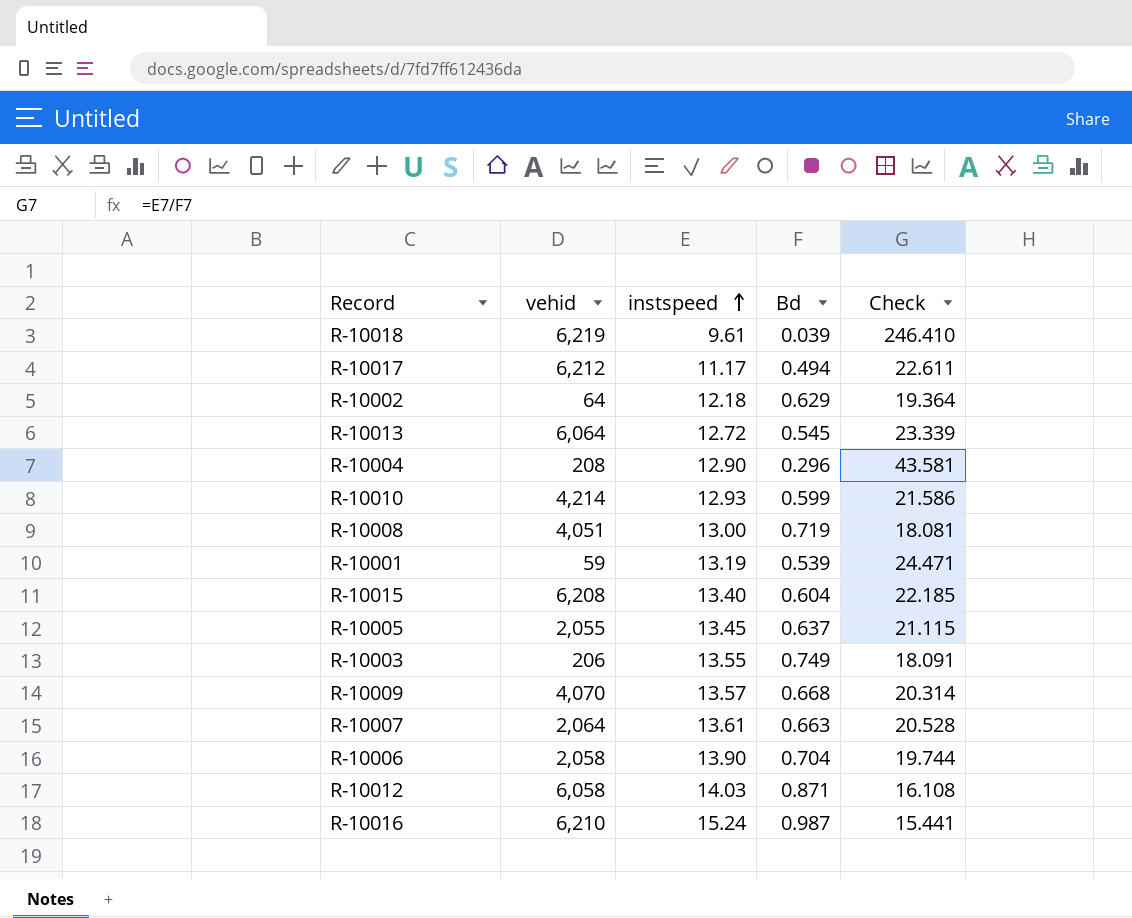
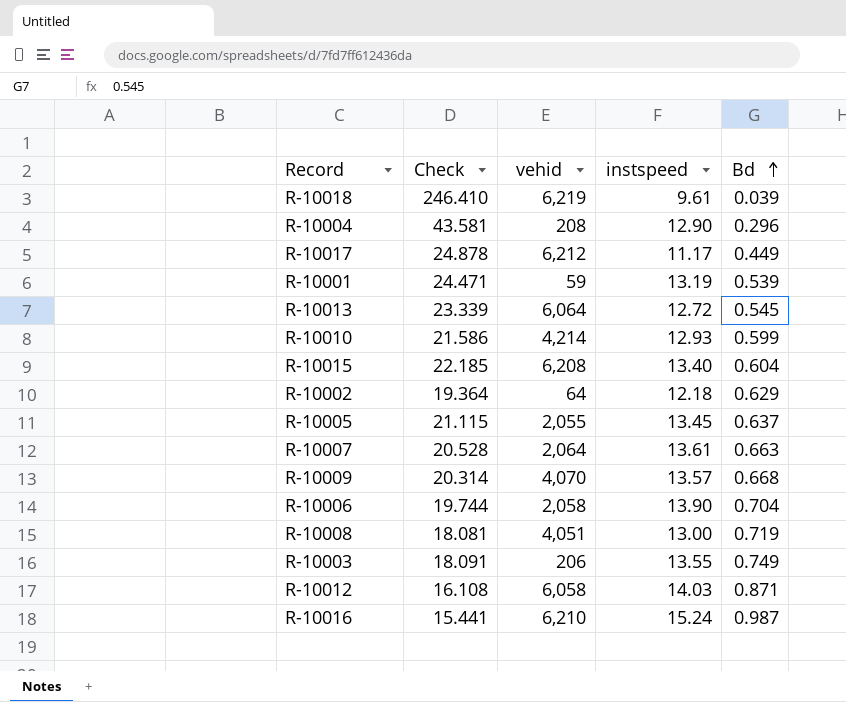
row order: instspeed ascending -> Bd ascending
column Check | position: 5 -> 2
R-10017 | Check: 22.611 -> 24.878
R-10017 | Bd: 0.494 -> 0.449

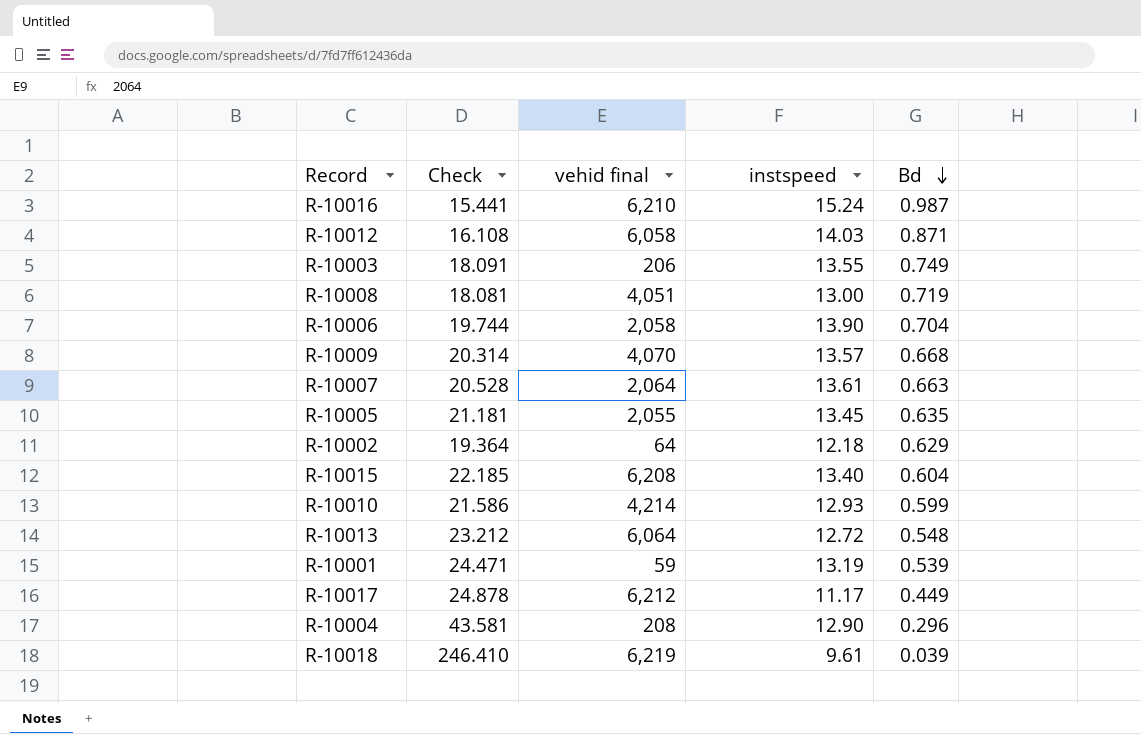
row order: Bd ascending -> Bd descending
column name: vehid -> vehid final
R-10005 | Check: 21.115 -> 21.181
R-10005 | Bd: 0.637 -> 0.635
R-10013 | Check: 23.339 -> 23.212
R-10013 | Bd: 0.545 -> 0.548

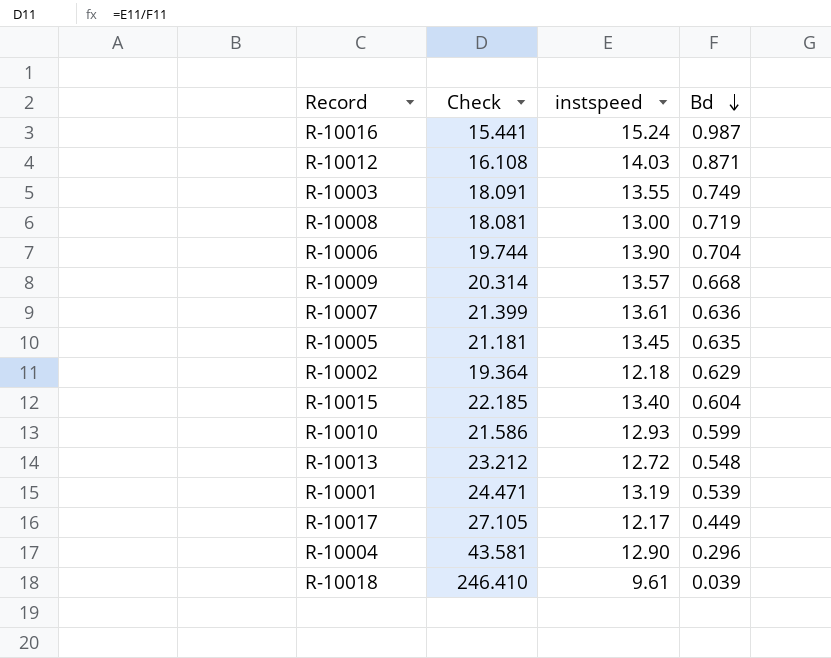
column vehid final | position: 3 -> none
R-10007 | Check: 20.528 -> 21.399
R-10007 | Bd: 0.663 -> 0.636
R-10017 | Check: 24.878 -> 27.105
R-10017 | instspeed: 11.17 -> 12.17

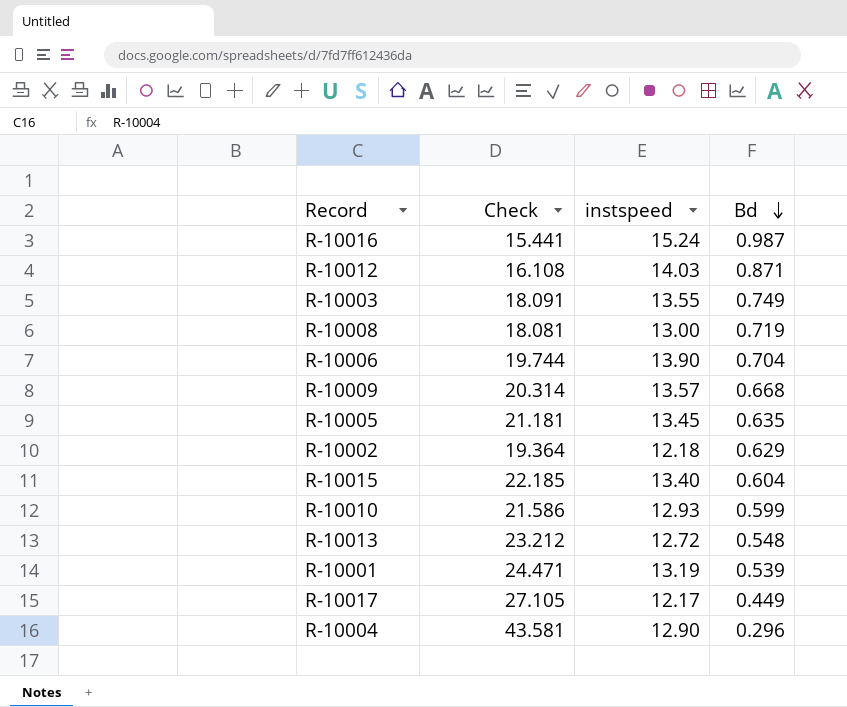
row R-10007: 21.399 | 13.61 | 0.636 -> none
row R-10018: 246.410 | 9.61 | 0.039 -> none

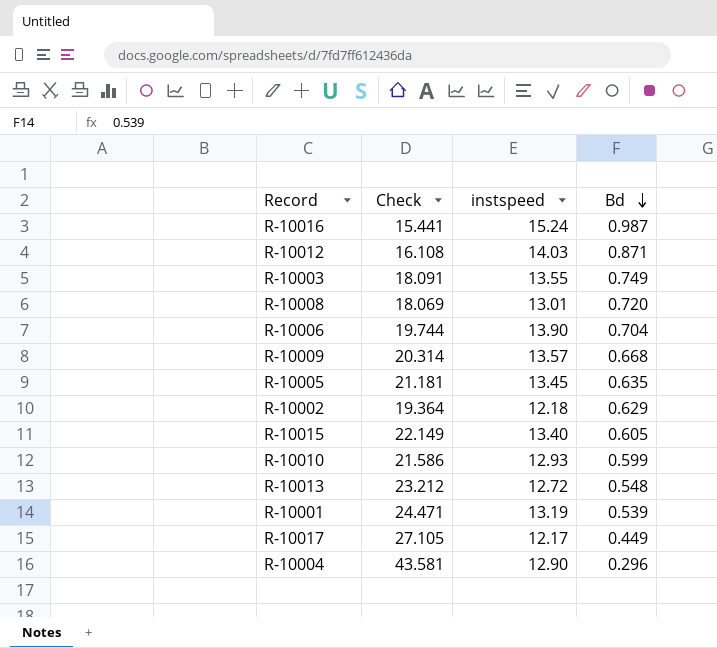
R-10008 | Check: 18.081 -> 18.069
R-10008 | instspeed: 13.00 -> 13.01
R-10008 | Bd: 0.719 -> 0.720
R-10015 | Check: 22.185 -> 22.149
R-10015 | Bd: 0.604 -> 0.605

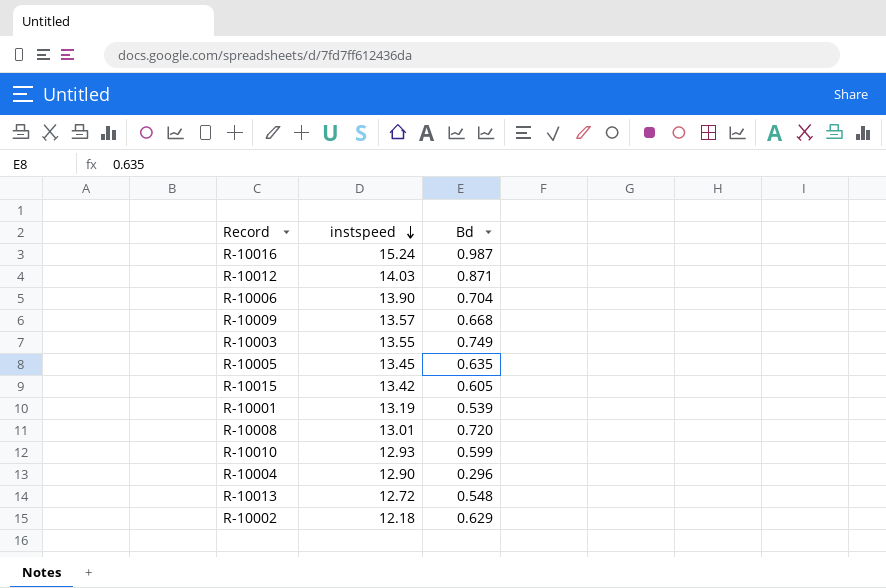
row order: Bd descending -> instspeed descending
column Check | formula: [instspeed] / [Bd] -> none
row R-10017: 27.105 | 12.17 | 0.449 -> none
R-10015 | instspeed: 13.40 -> 13.42

